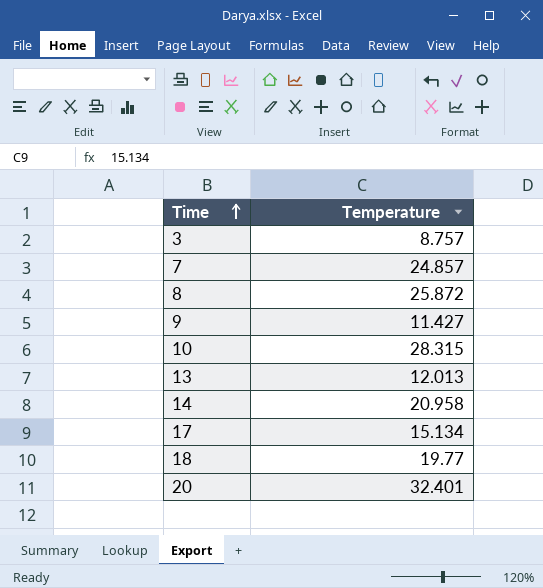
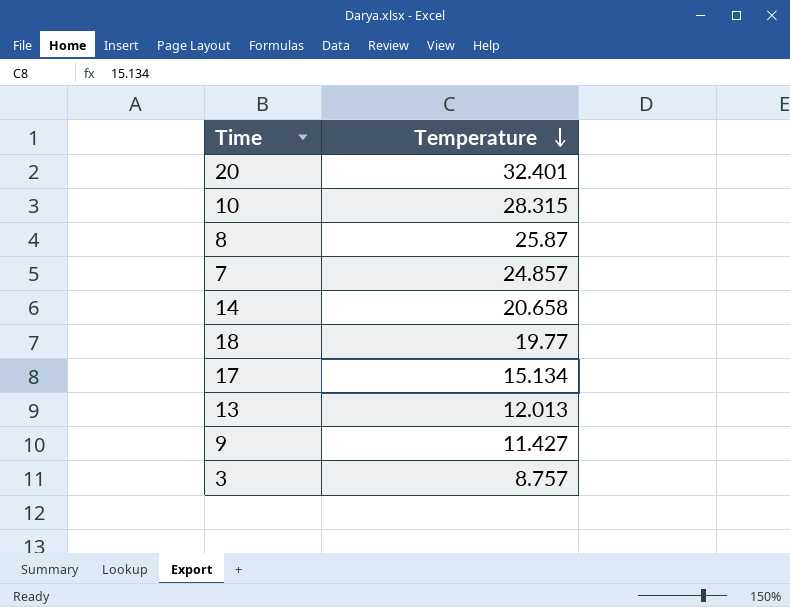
row order: Time ascending -> Temperature descending
8 | Temperature: 25.872 -> 25.87
14 | Temperature: 20.958 -> 20.658

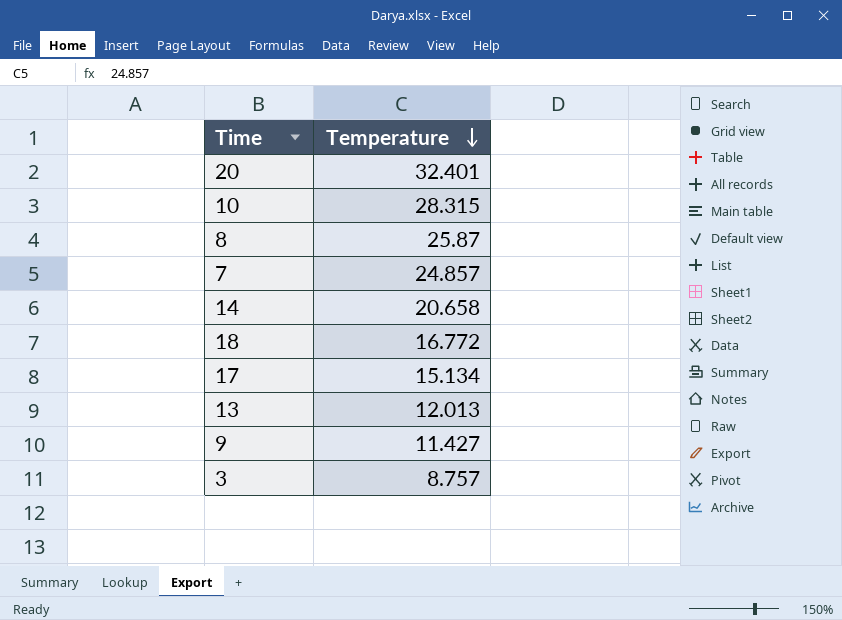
18 | Temperature: 19.77 -> 16.772

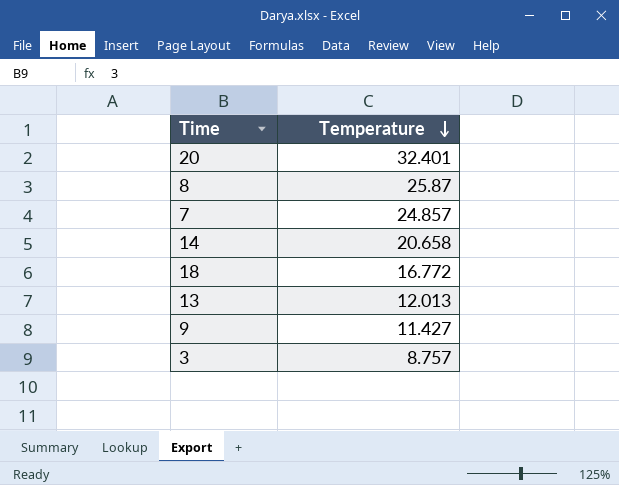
row 10: 28.315 -> none
row 17: 15.134 -> none

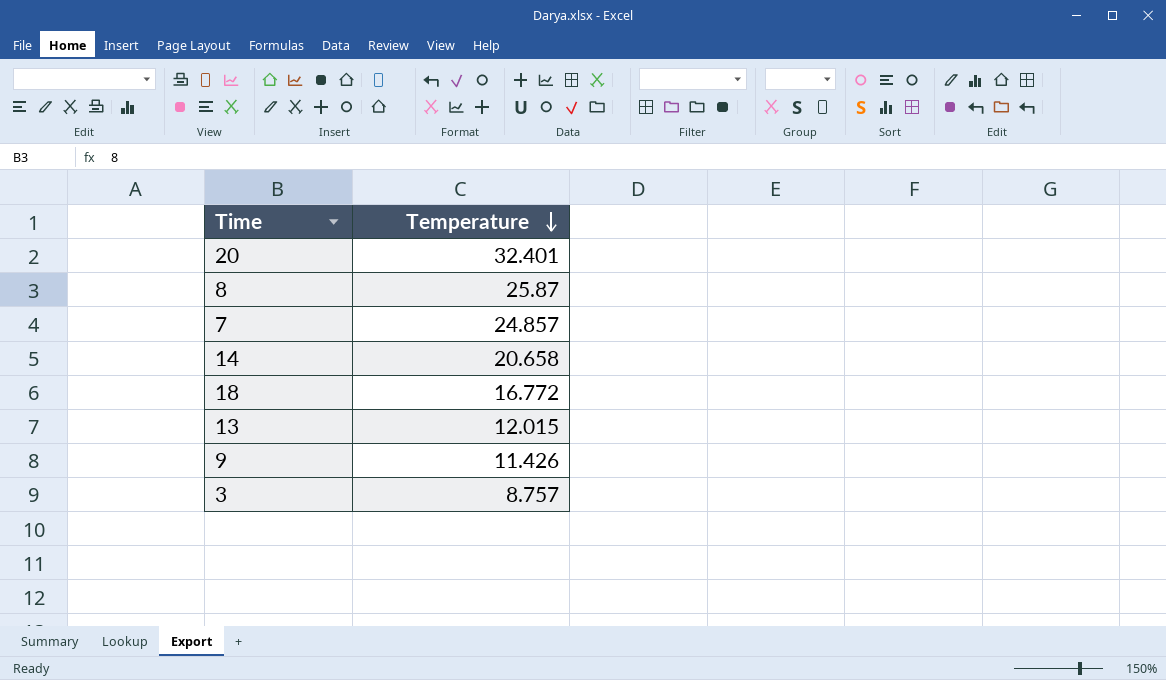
13 | Temperature: 12.013 -> 12.015
9 | Temperature: 11.427 -> 11.426

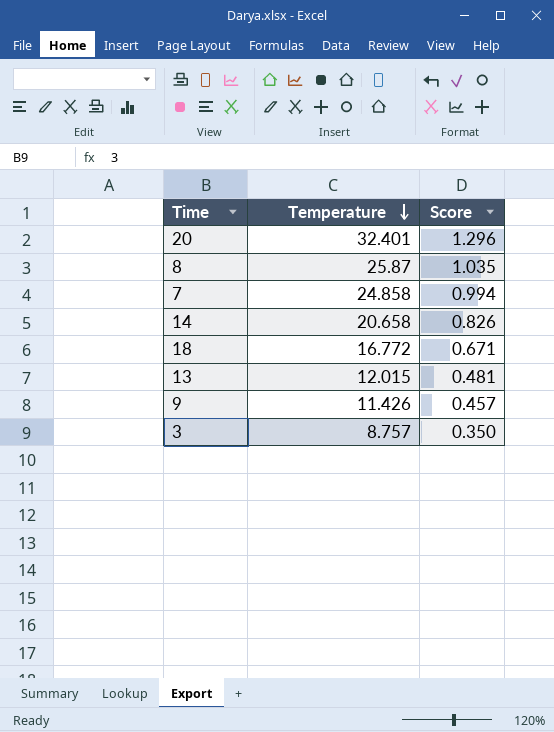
column Score | formula: none -> [Temperature] * 0.04
7 | Temperature: 24.857 -> 24.858

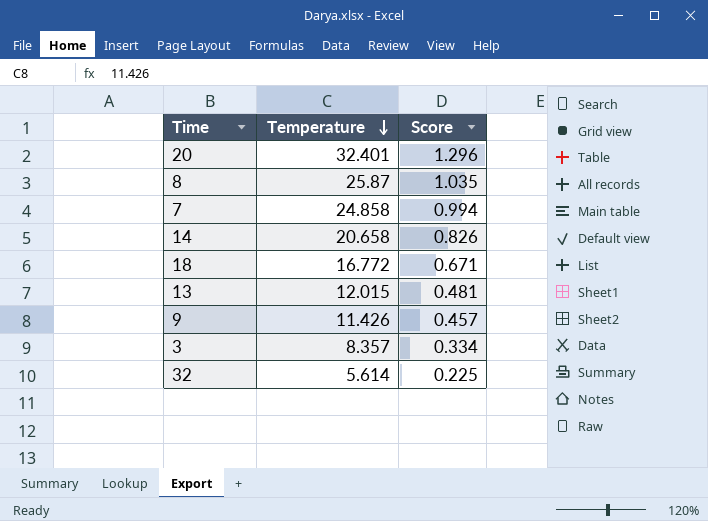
3 | Temperature: 8.757 -> 8.357
3 | Score: 0.350 -> 0.334
row 32: none -> 5.614 | 0.225

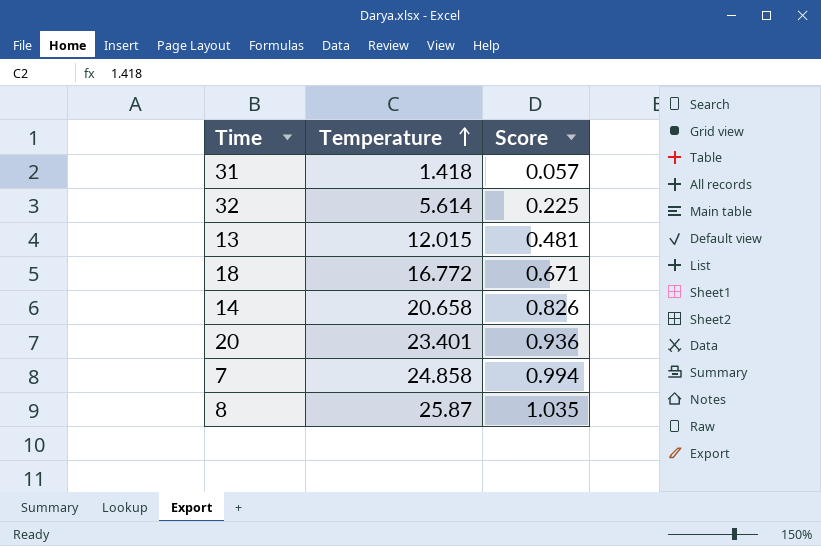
row order: Temperature descending -> Temperature ascending
row 9: 11.426 | 0.457 -> none
row 3: 8.357 | 0.334 -> none
row 31: none -> 1.418 | 0.057
20 | Temperature: 32.401 -> 23.401
20 | Score: 1.296 -> 0.936

